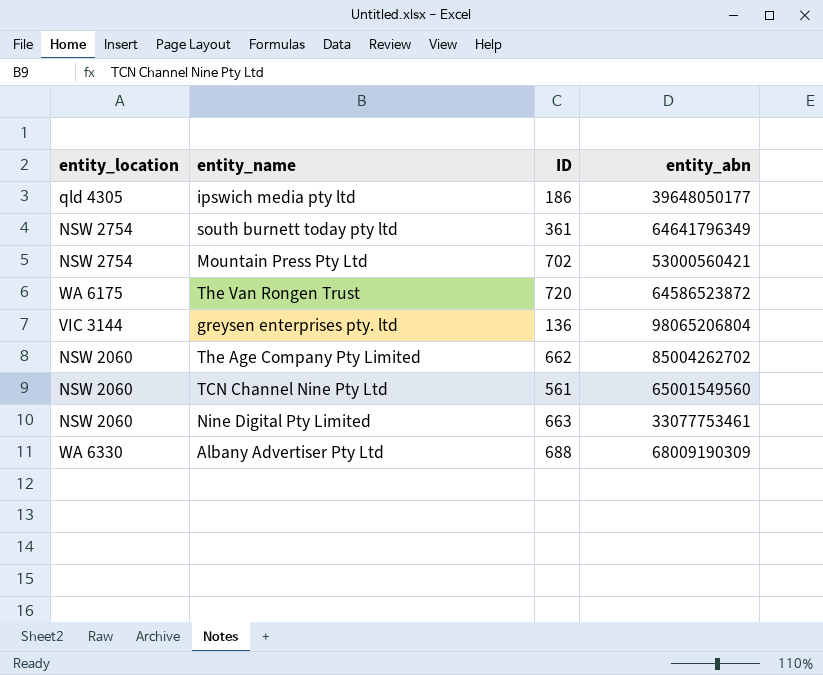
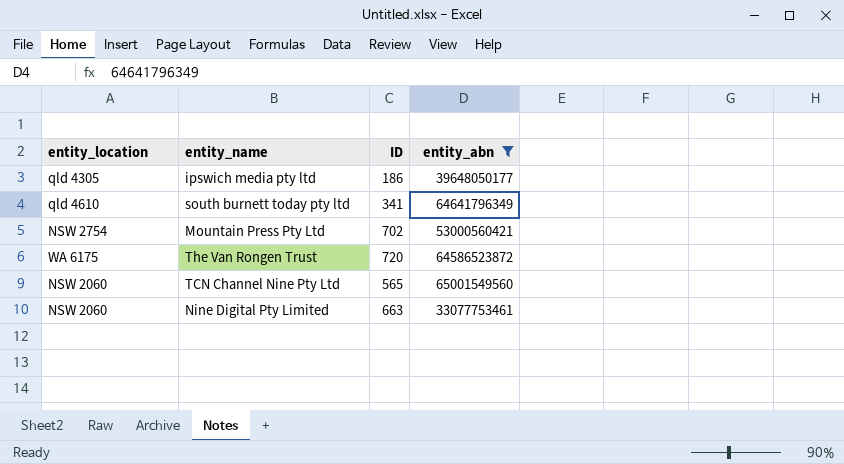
filter: none -> entity_abn <= 65001549560
south burnett today pty ltd | entity_location: NSW 2754 -> qld 4610
south burnett today pty ltd | ID: 361 -> 341
TCN Channel Nine Pty Ltd | ID: 561 -> 565

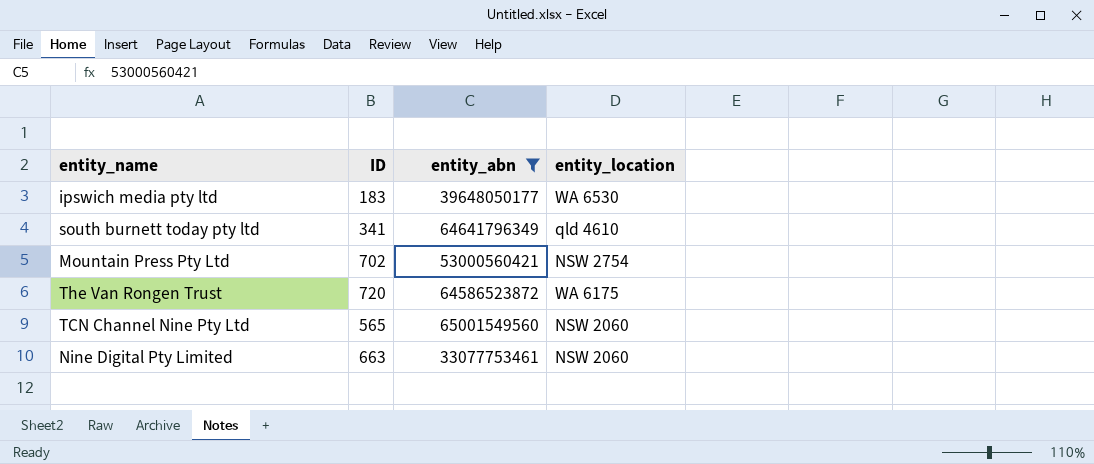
column entity_location | position: 1 -> 4
ipswich media pty ltd | ID: 186 -> 183
ipswich media pty ltd | entity_location: qld 4305 -> WA 6530

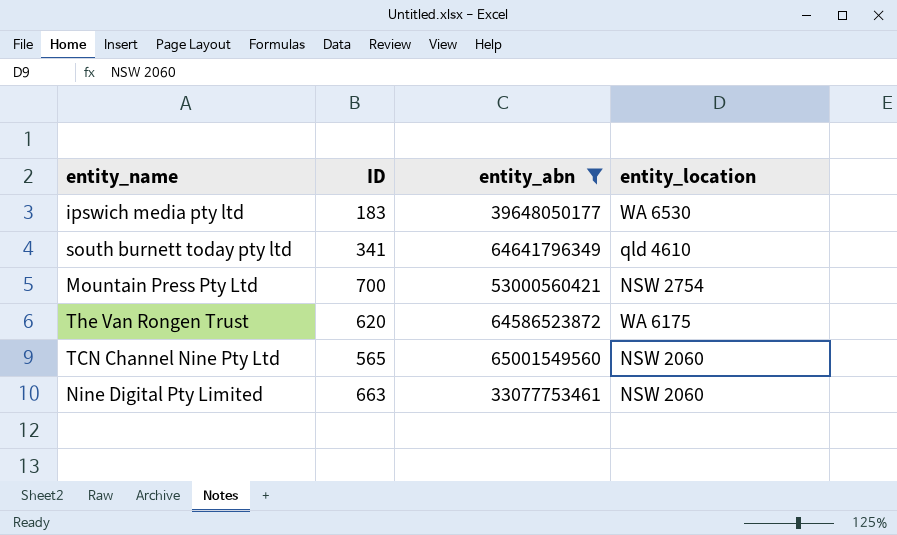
Mountain Press Pty Ltd | ID: 702 -> 700
The Van Rongen Trust | ID: 720 -> 620

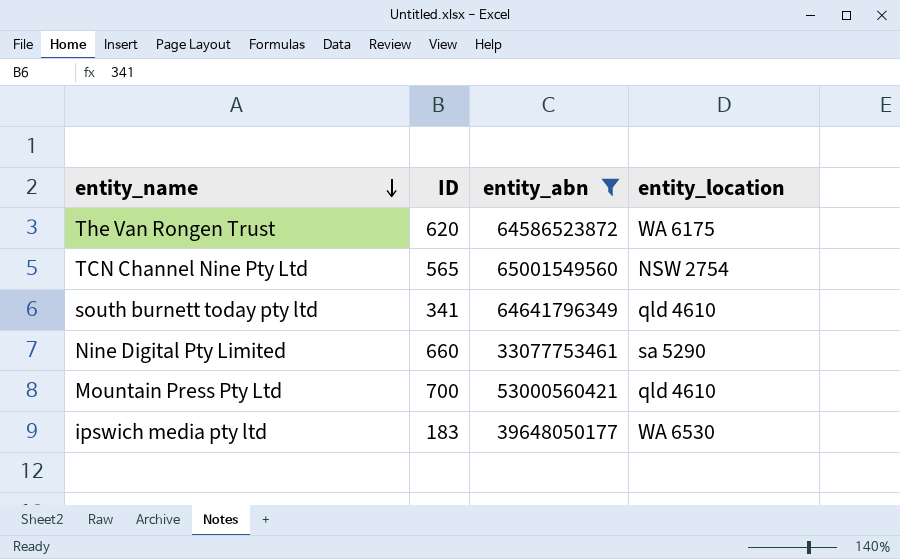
row order: none -> entity_name descending
TCN Channel Nine Pty Ltd | entity_location: NSW 2060 -> NSW 2754
Nine Digital Pty Limited | ID: 663 -> 660
Nine Digital Pty Limited | entity_location: NSW 2060 -> sa 5290
Mountain Press Pty Ltd | entity_location: NSW 2754 -> qld 4610

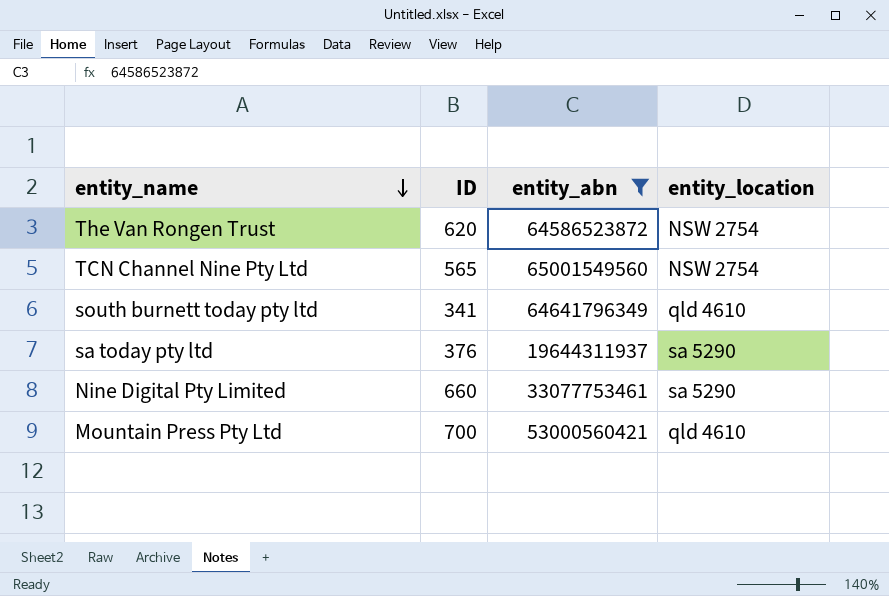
row ipswich media pty ltd: 183 | 39648050177 | WA 6530 -> none
The Van Rongen Trust | entity_location: WA 6175 -> NSW 2754
row sa today pty ltd: none -> 376 | 19644311937 | sa 5290

